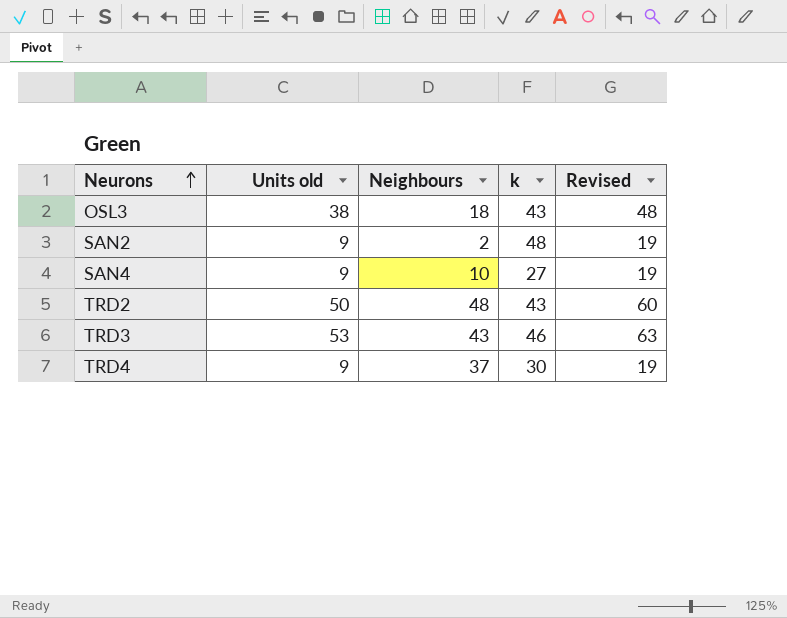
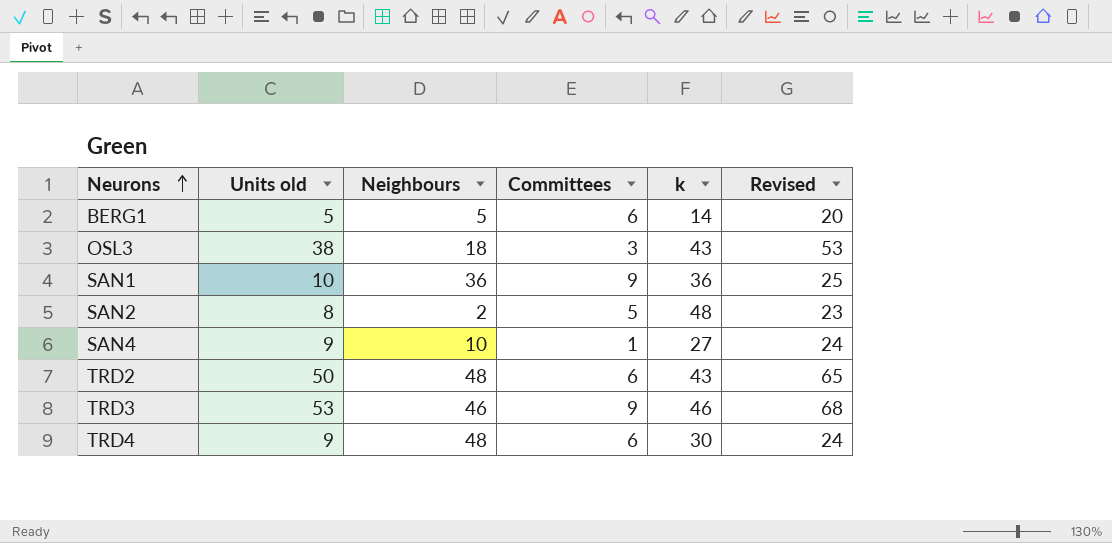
column Committees | position: none -> 4
column Revised | formula: [Units old] + 10 -> [Units old] + 15
row BERG1: none -> 5 | 5 | 6 | 14 | 20
row SAN1: none -> 10 | 36 | 9 | 36 | 25
SAN2 | Units old: 9 -> 8
TRD3 | Neighbours: 43 -> 46
TRD4 | Neighbours: 37 -> 48

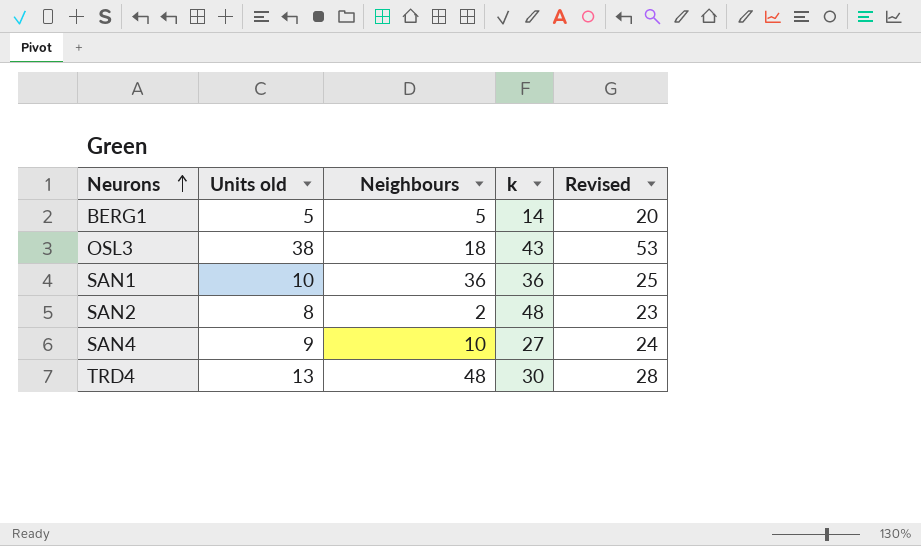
column Committees | position: 4 -> none
row TRD2: 50 | 48 | 6 | 43 | 65 -> none
row TRD3: 53 | 46 | 9 | 46 | 68 -> none
TRD4 | Units old: 9 -> 13
TRD4 | Revised: 24 -> 28

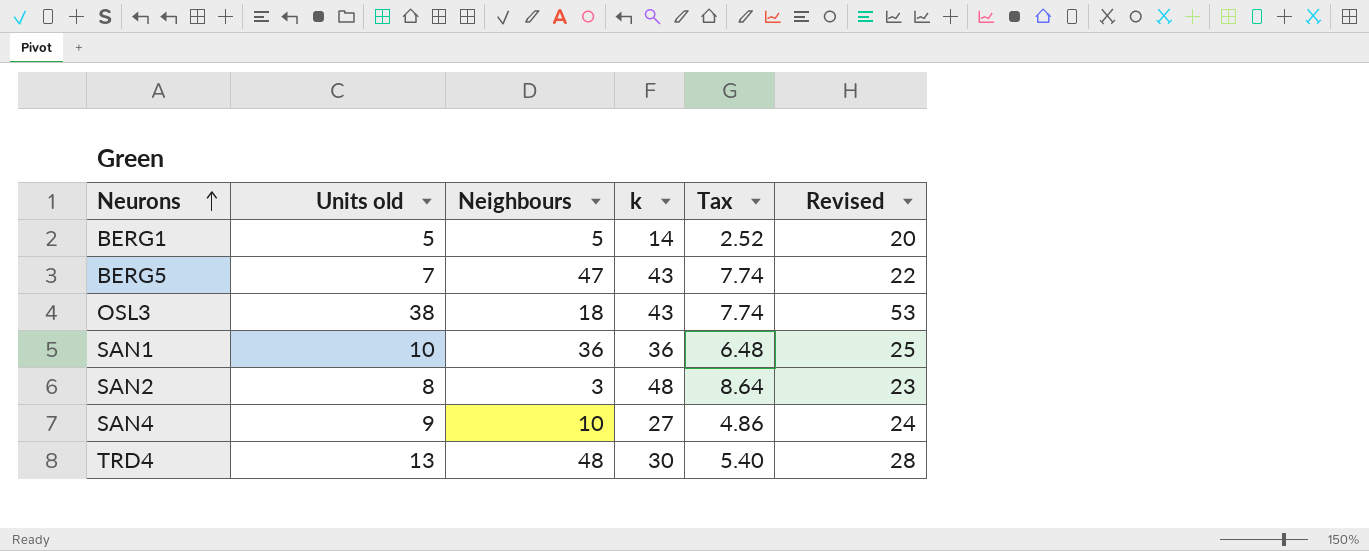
column Tax | formula: none -> [k] * 0.18
row BERG5: none -> 7 | 47 | 43 | 7.74 | 22
SAN2 | Neighbours: 2 -> 3

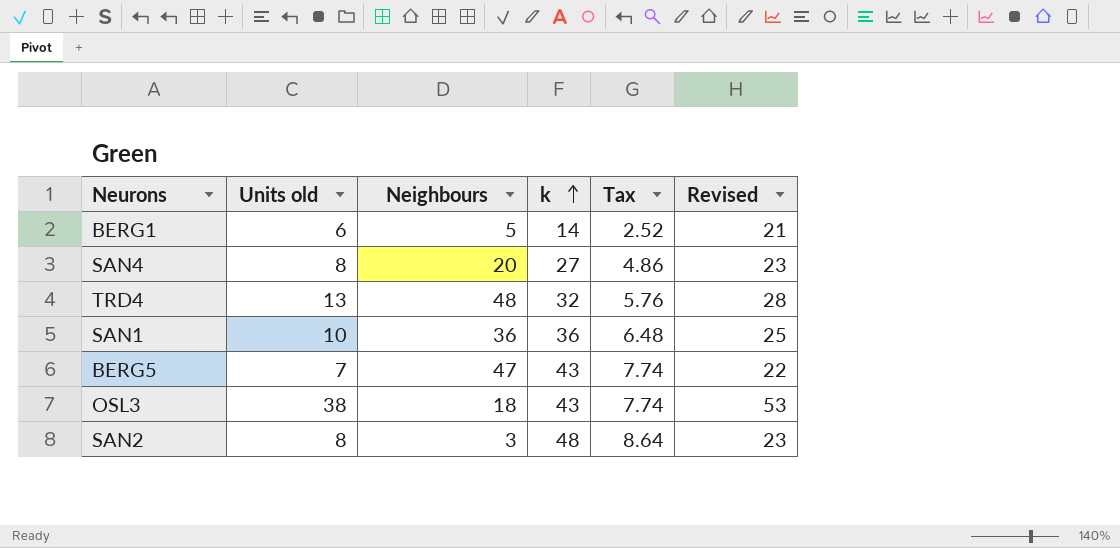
row order: Neurons ascending -> k ascending
BERG1 | Units old: 5 -> 6
BERG1 | Revised: 20 -> 21
SAN4 | Units old: 9 -> 8
SAN4 | Neighbours: 10 -> 20
SAN4 | Revised: 24 -> 23
TRD4 | k: 30 -> 32
TRD4 | Tax: 5.40 -> 5.76

